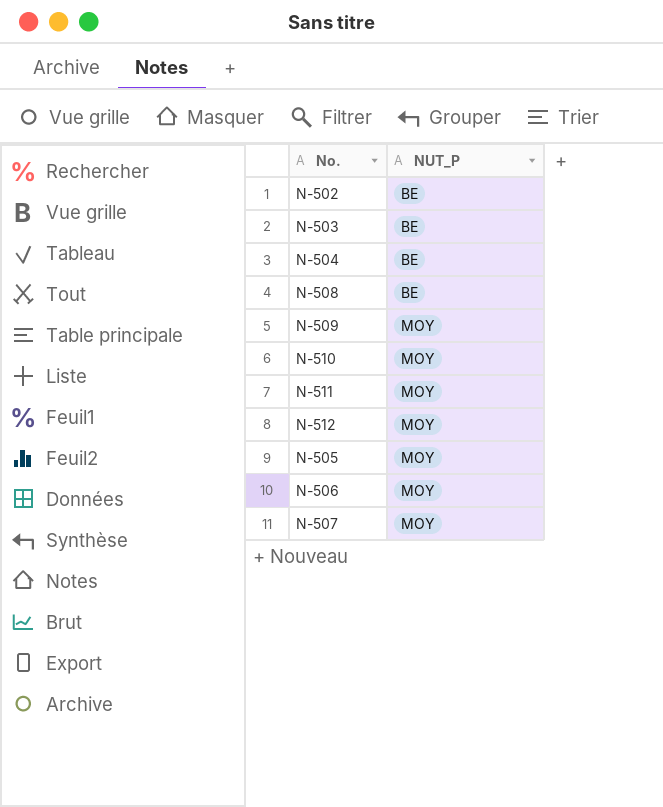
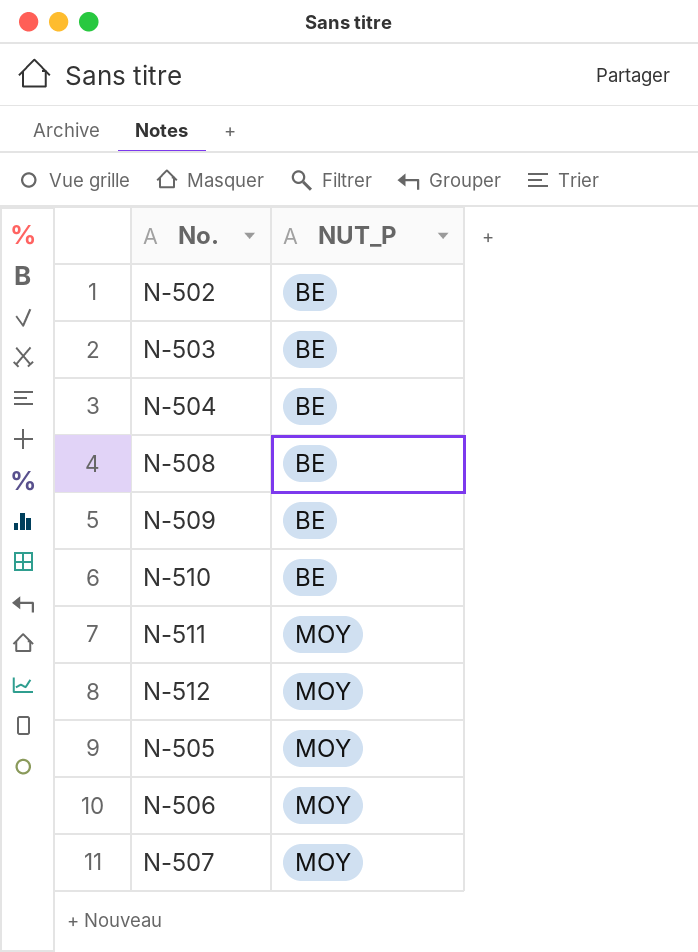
N-509 | NUT_P: MOY -> BE
N-510 | NUT_P: MOY -> BE

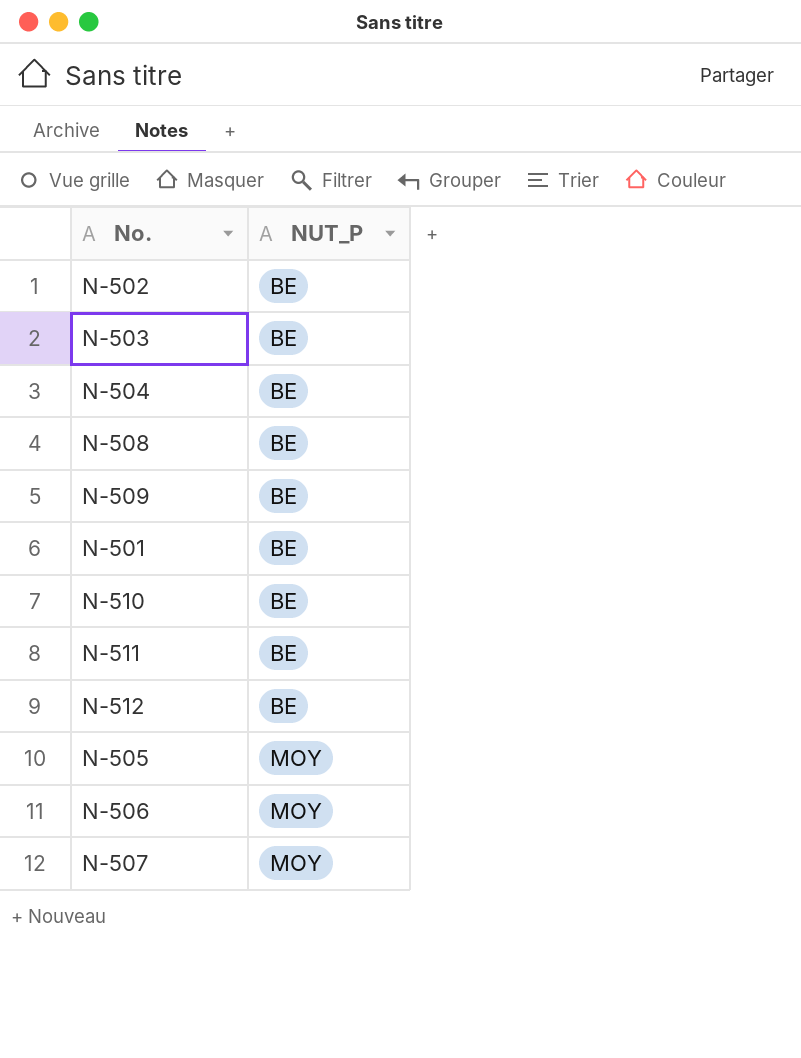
row N-501: none -> BE
N-511 | NUT_P: MOY -> BE
N-512 | NUT_P: MOY -> BE

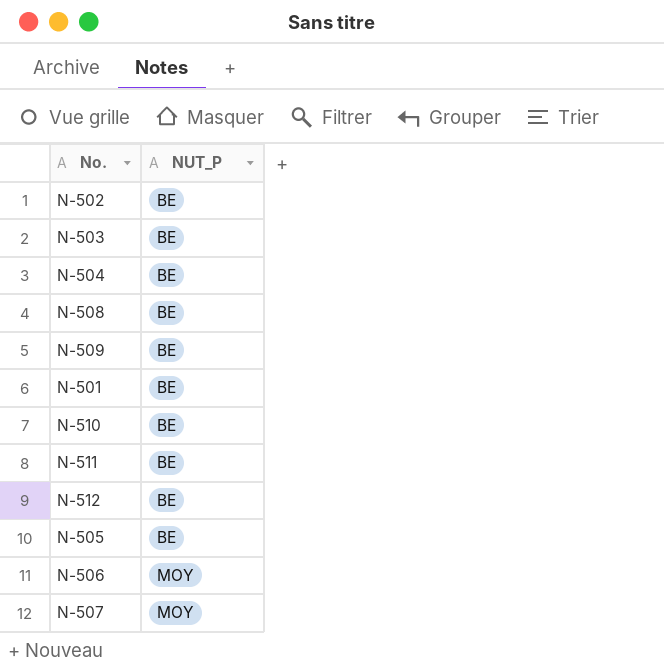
N-505 | NUT_P: MOY -> BE

